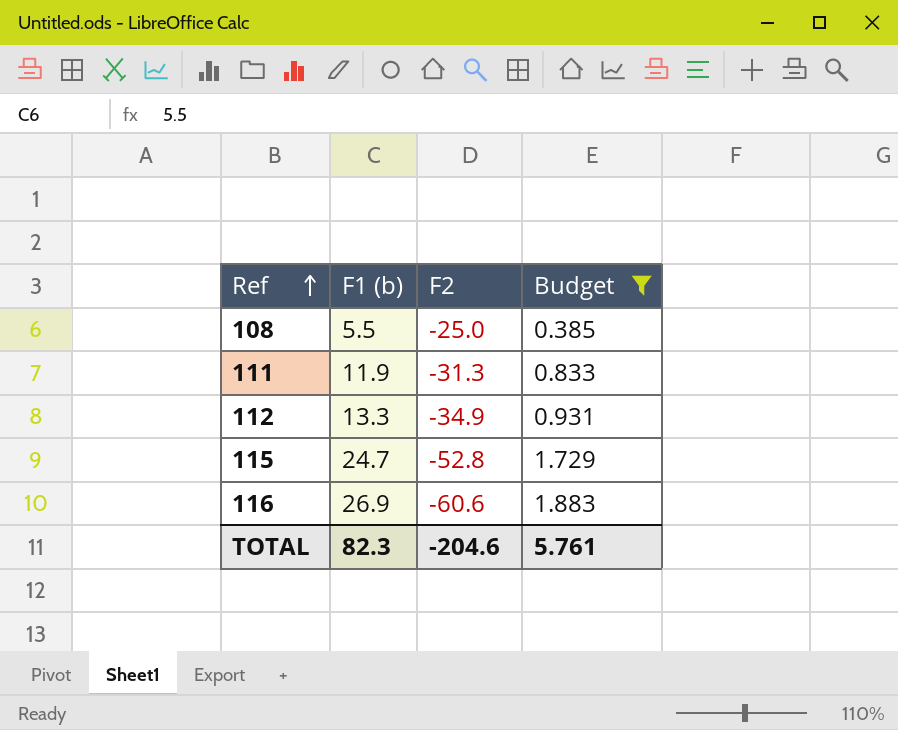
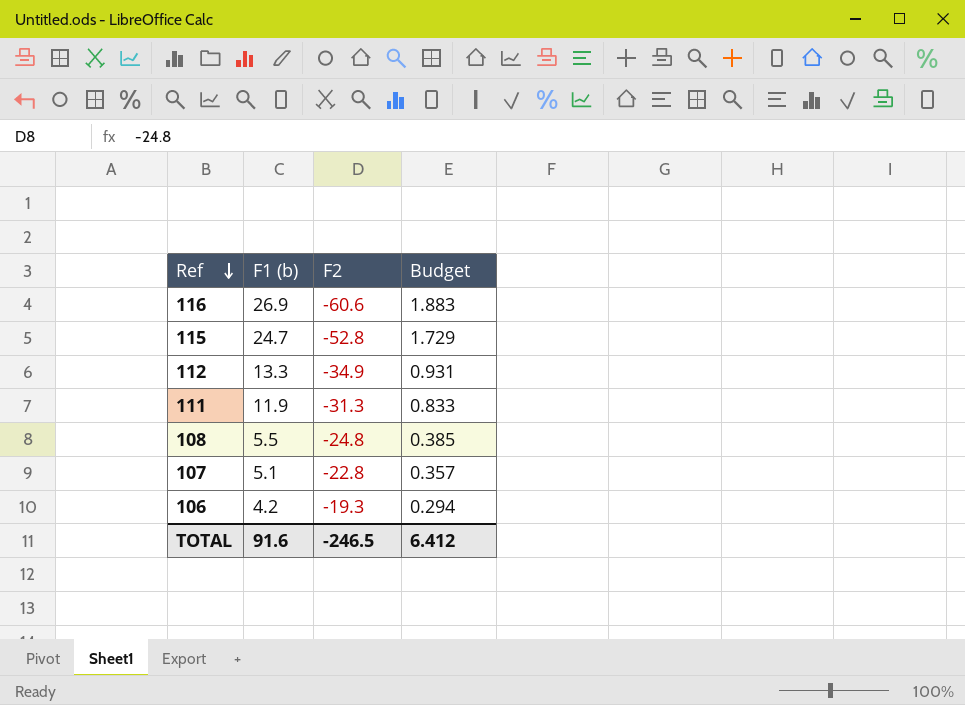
filter: Budget >= 0.385 -> none
row order: Ref ascending -> Ref descending
108 | F2: -25.0 -> -24.8
TOTAL | F1 (b): 82.3 -> 91.6
TOTAL | F2: -204.6 -> -246.5
TOTAL | Budget: 5.761 -> 6.412

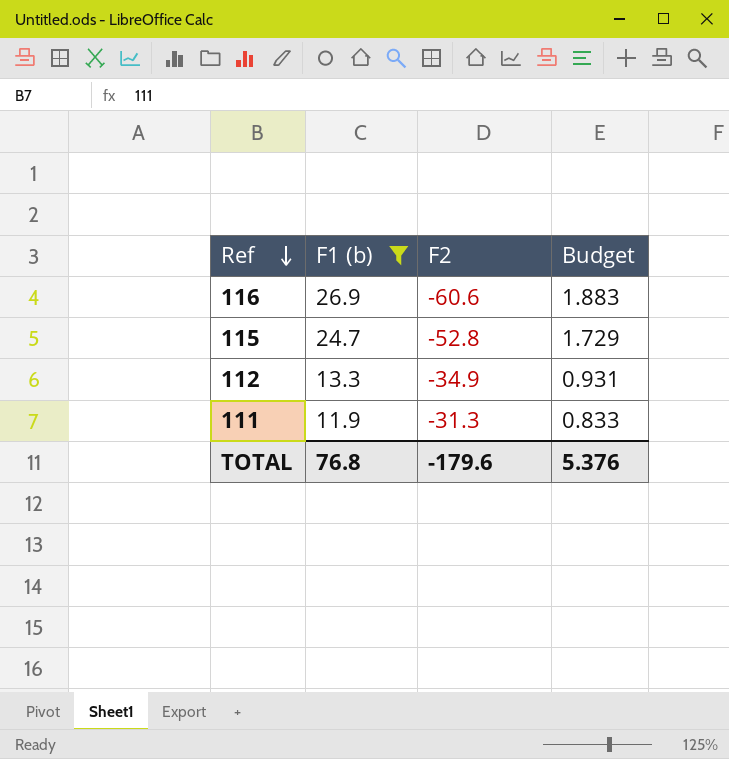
filter: none -> F1 (b) >= 11.9
TOTAL | F1 (b): 91.6 -> 76.8
TOTAL | F2: -246.5 -> -179.6
TOTAL | Budget: 6.412 -> 5.376

